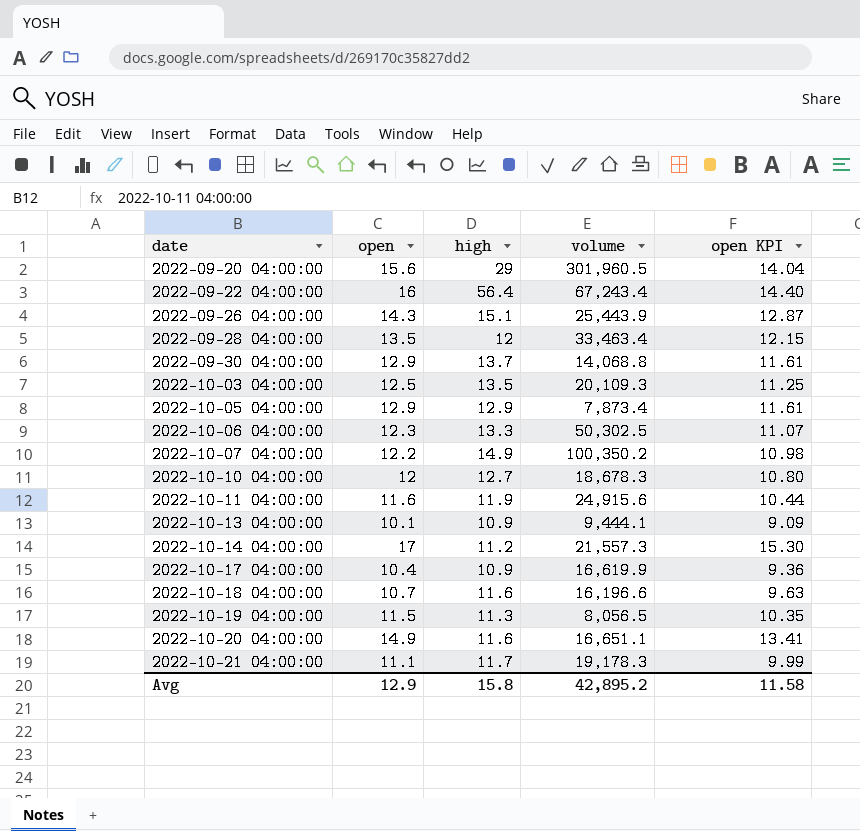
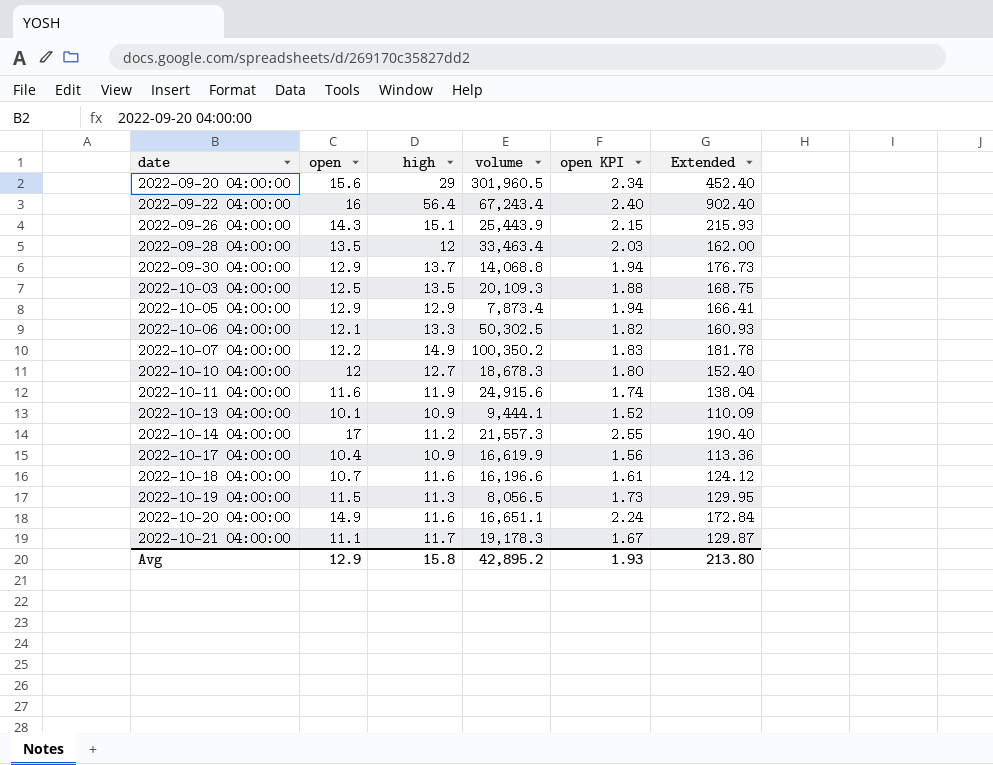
column open KPI | formula: [open] * 0.9 -> [open] * 0.15
column Extended | formula: none -> [open] * [high]
2022-10-06 04:00:00 | open: 12.3 -> 12.1
Avg | open KPI: 11.58 -> 1.93

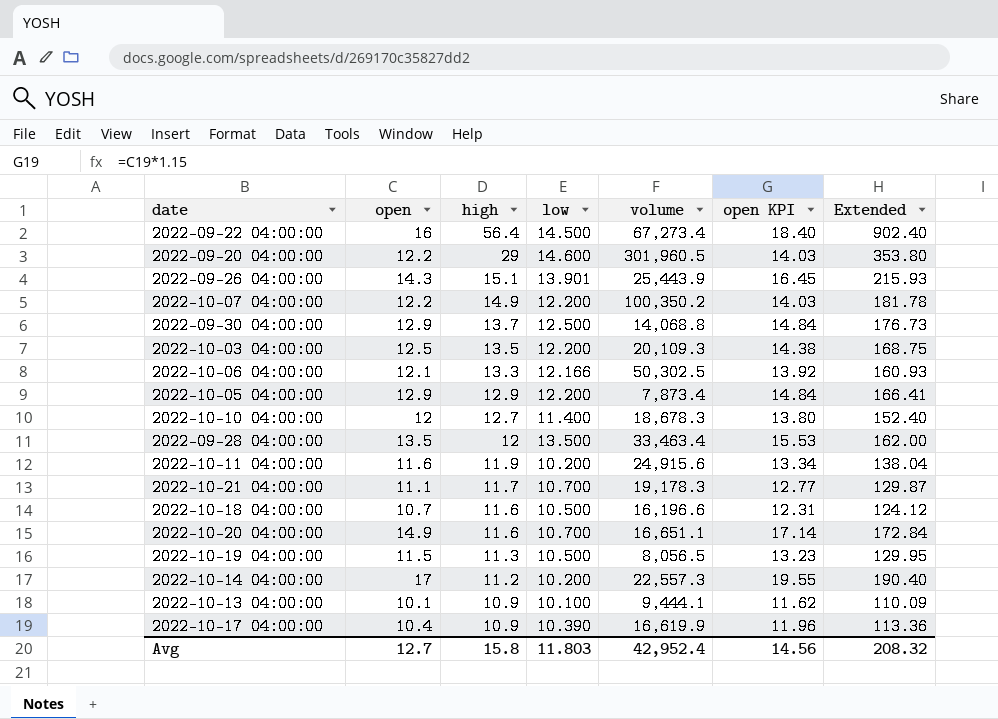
row order: date ascending -> high descending
column low | position: none -> 4
column open KPI | formula: [open] * 0.15 -> [open] * 1.15
2022-09-22 04:00:00 | volume: 67,243.4 -> 67,273.4
2022-09-20 04:00:00 | open: 15.6 -> 12.2
2022-09-20 04:00:00 | Extended: 452.40 -> 353.80
2022-10-14 04:00:00 | volume: 21,557.3 -> 22,557.3
Avg | open: 12.9 -> 12.7
Avg | volume: 42,895.2 -> 42,952.4
Avg | open KPI: 1.93 -> 14.56
Avg | Extended: 213.80 -> 208.32

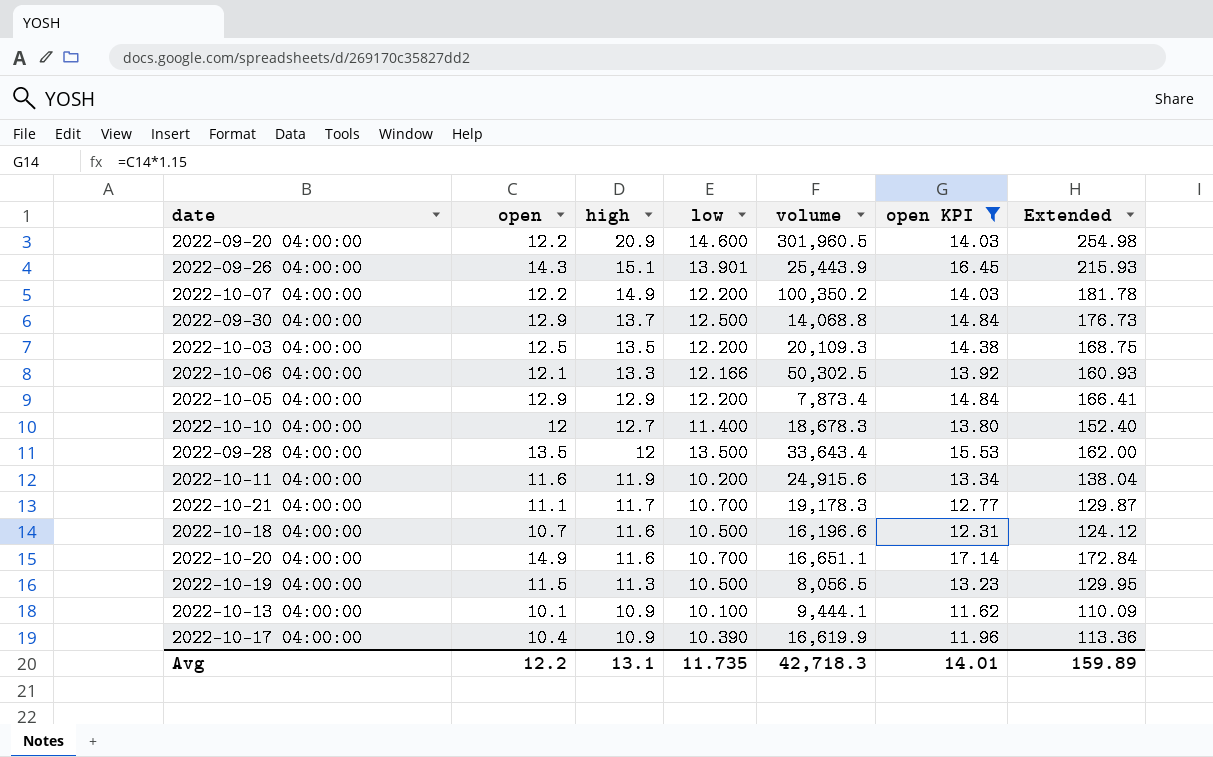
filter: none -> open KPI <= 17.14
2022-09-20 04:00:00 | high: 29 -> 20.9
2022-09-20 04:00:00 | Extended: 353.80 -> 254.98
2022-09-28 04:00:00 | volume: 33,463.4 -> 33,643.4
Avg | open: 12.7 -> 12.2
Avg | high: 15.8 -> 13.1
Avg | low: 11.803 -> 11.735
Avg | volume: 42,952.4 -> 42,718.3
Avg | open KPI: 14.56 -> 14.01
Avg | Extended: 208.32 -> 159.89

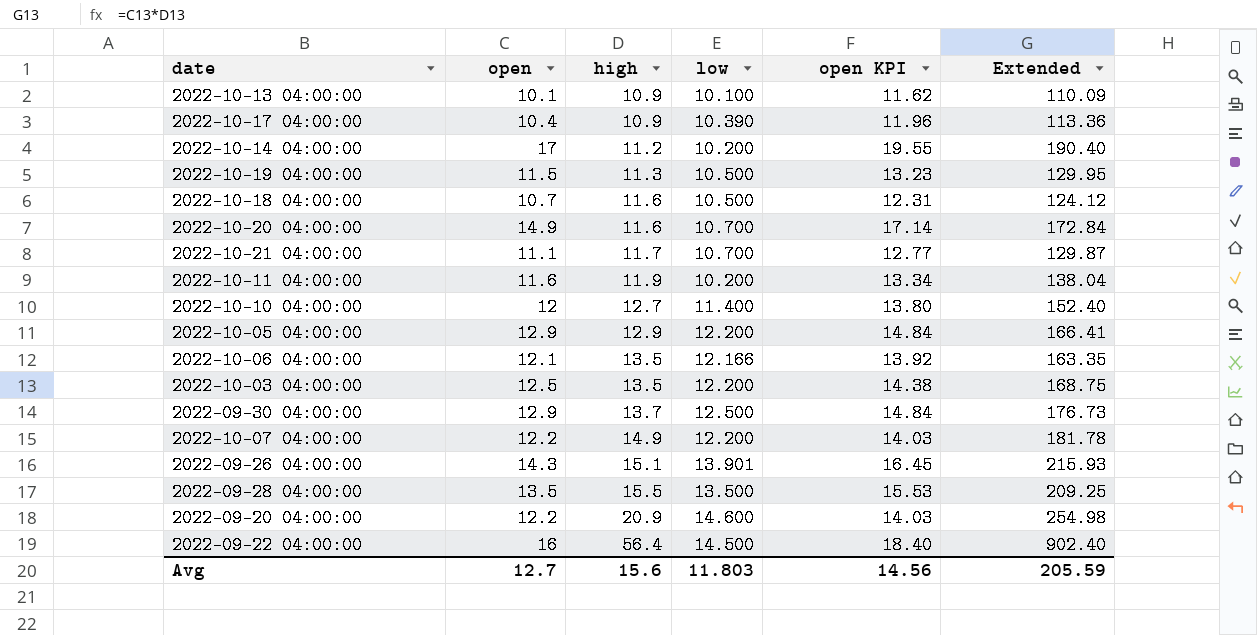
filter: open KPI <= 17.14 -> none
row order: high descending -> high ascending
column volume | position: 5 -> none
2022-10-06 04:00:00 | high: 13.3 -> 13.5
2022-10-06 04:00:00 | Extended: 160.93 -> 163.35
2022-09-28 04:00:00 | high: 12 -> 15.5
2022-09-28 04:00:00 | Extended: 162.00 -> 209.25
Avg | open: 12.2 -> 12.7
Avg | high: 13.1 -> 15.6
Avg | low: 11.735 -> 11.803
Avg | open KPI: 14.01 -> 14.56
Avg | Extended: 159.89 -> 205.59

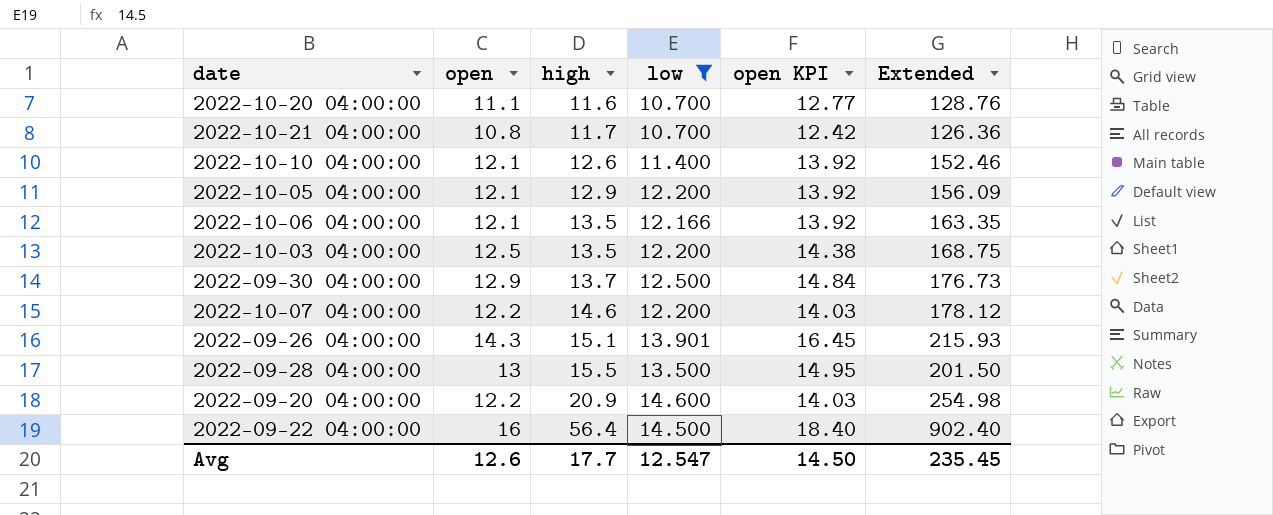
filter: none -> low >= 10.700
2022-10-20 04:00:00 | open: 14.9 -> 11.1
2022-10-20 04:00:00 | open KPI: 17.14 -> 12.77
2022-10-20 04:00:00 | Extended: 172.84 -> 128.76
2022-10-21 04:00:00 | open: 11.1 -> 10.8
2022-10-21 04:00:00 | open KPI: 12.77 -> 12.42
2022-10-21 04:00:00 | Extended: 129.87 -> 126.36
2022-10-10 04:00:00 | open: 12 -> 12.1
2022-10-10 04:00:00 | high: 12.7 -> 12.6
2022-10-10 04:00:00 | open KPI: 13.80 -> 13.92
2022-10-10 04:00:00 | Extended: 152.40 -> 152.46
2022-10-05 04:00:00 | open: 12.9 -> 12.1
2022-10-05 04:00:00 | open KPI: 14.84 -> 13.92
2022-10-05 04:00:00 | Extended: 166.41 -> 156.09
2022-10-07 04:00:00 | high: 14.9 -> 14.6
2022-10-07 04:00:00 | Extended: 181.78 -> 178.12
2022-09-28 04:00:00 | open: 13.5 -> 13
2022-09-28 04:00:00 | open KPI: 15.53 -> 14.95
2022-09-28 04:00:00 | Extended: 209.25 -> 201.50
Avg | open: 12.7 -> 12.6
Avg | high: 15.6 -> 17.7
Avg | low: 11.803 -> 12.547
Avg | open KPI: 14.56 -> 14.50
Avg | Extended: 205.59 -> 235.45

